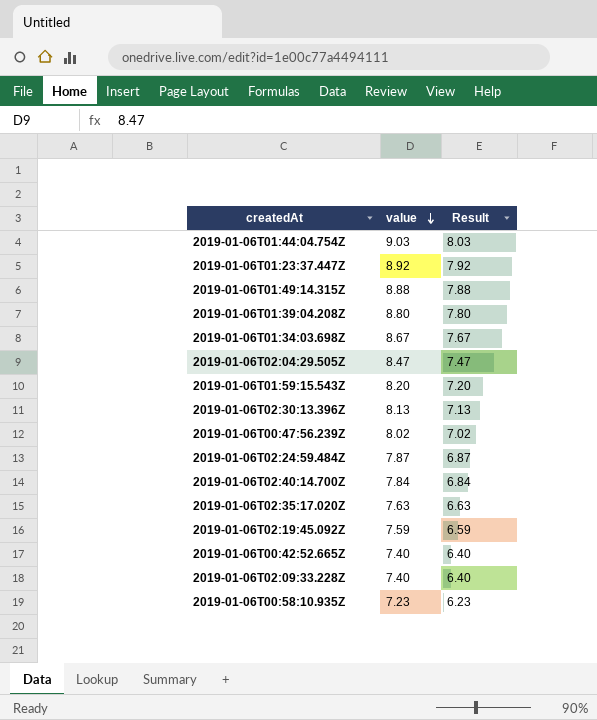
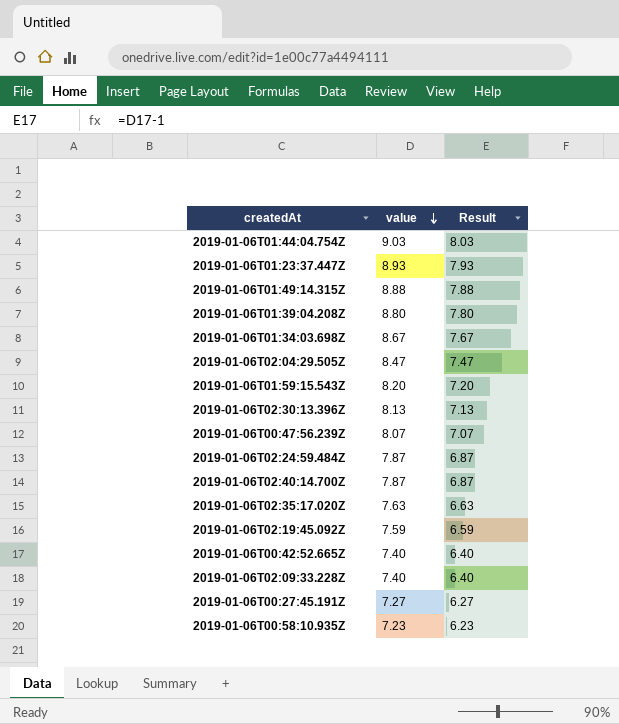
2019-01-06T01:23:37.447Z | value: 8.92 -> 8.93
2019-01-06T01:23:37.447Z | Result: 7.92 -> 7.93
2019-01-06T00:47:56.239Z | value: 8.02 -> 8.07
2019-01-06T00:47:56.239Z | Result: 7.02 -> 7.07
2019-01-06T02:40:14.700Z | value: 7.84 -> 7.87
2019-01-06T02:40:14.700Z | Result: 6.84 -> 6.87
row 2019-01-06T00:27:45.191Z: none -> 7.27 | 6.27

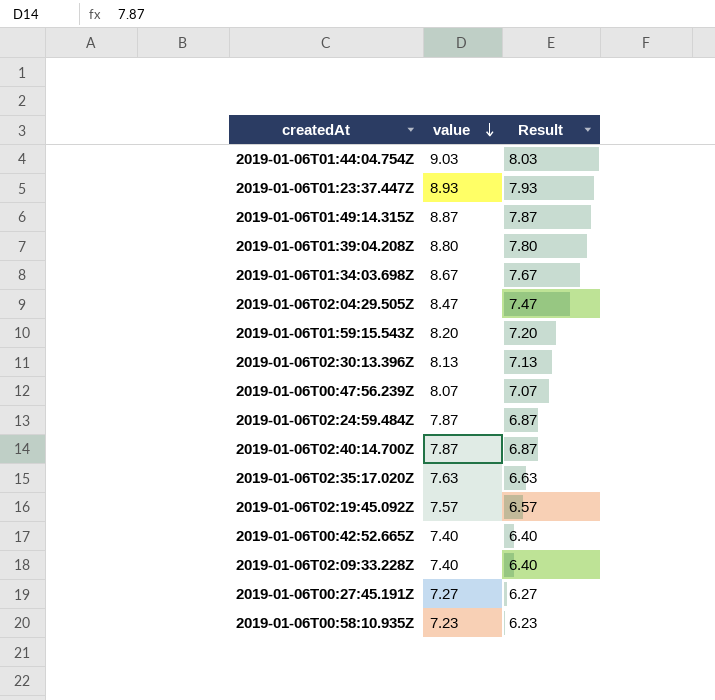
2019-01-06T01:49:14.315Z | value: 8.88 -> 8.87
2019-01-06T01:49:14.315Z | Result: 7.88 -> 7.87
2019-01-06T02:19:45.092Z | value: 7.59 -> 7.57
2019-01-06T02:19:45.092Z | Result: 6.59 -> 6.57

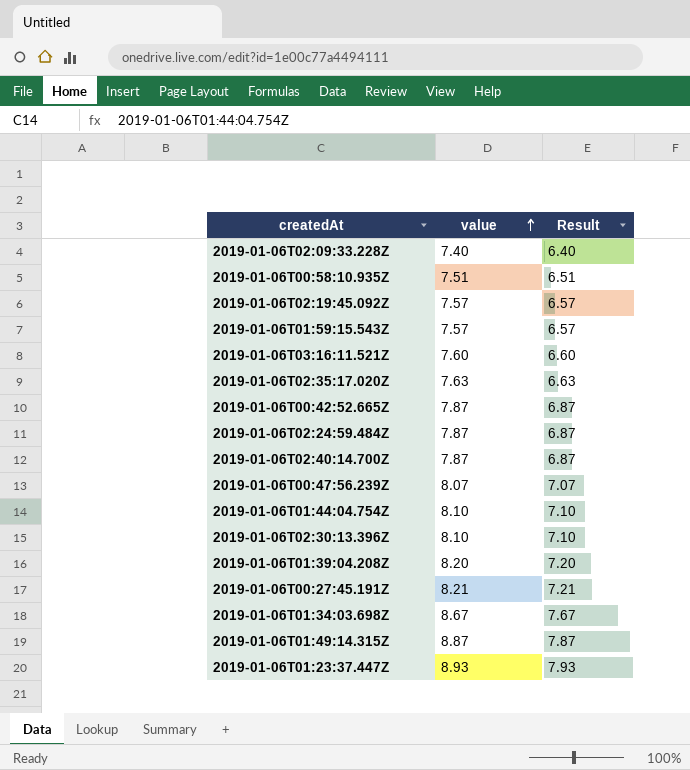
row order: value descending -> value ascending
row 2019-01-06T02:04:29.505Z: 8.47 | 7.47 -> none
2019-01-06T00:58:10.935Z | value: 7.23 -> 7.51
2019-01-06T00:58:10.935Z | Result: 6.23 -> 6.51
2019-01-06T01:59:15.543Z | value: 8.20 -> 7.57
2019-01-06T01:59:15.543Z | Result: 7.20 -> 6.57
row 2019-01-06T03:16:11.521Z: none -> 7.60 | 6.60
2019-01-06T00:42:52.665Z | value: 7.40 -> 7.87
2019-01-06T00:42:52.665Z | Result: 6.40 -> 6.87
2019-01-06T01:44:04.754Z | value: 9.03 -> 8.10
2019-01-06T01:44:04.754Z | Result: 8.03 -> 7.10
2019-01-06T02:30:13.396Z | value: 8.13 -> 8.10
2019-01-06T02:30:13.396Z | Result: 7.13 -> 7.10
2019-01-06T01:39:04.208Z | value: 8.80 -> 8.20
2019-01-06T01:39:04.208Z | Result: 7.80 -> 7.20
2019-01-06T00:27:45.191Z | value: 7.27 -> 8.21
2019-01-06T00:27:45.191Z | Result: 6.27 -> 7.21

